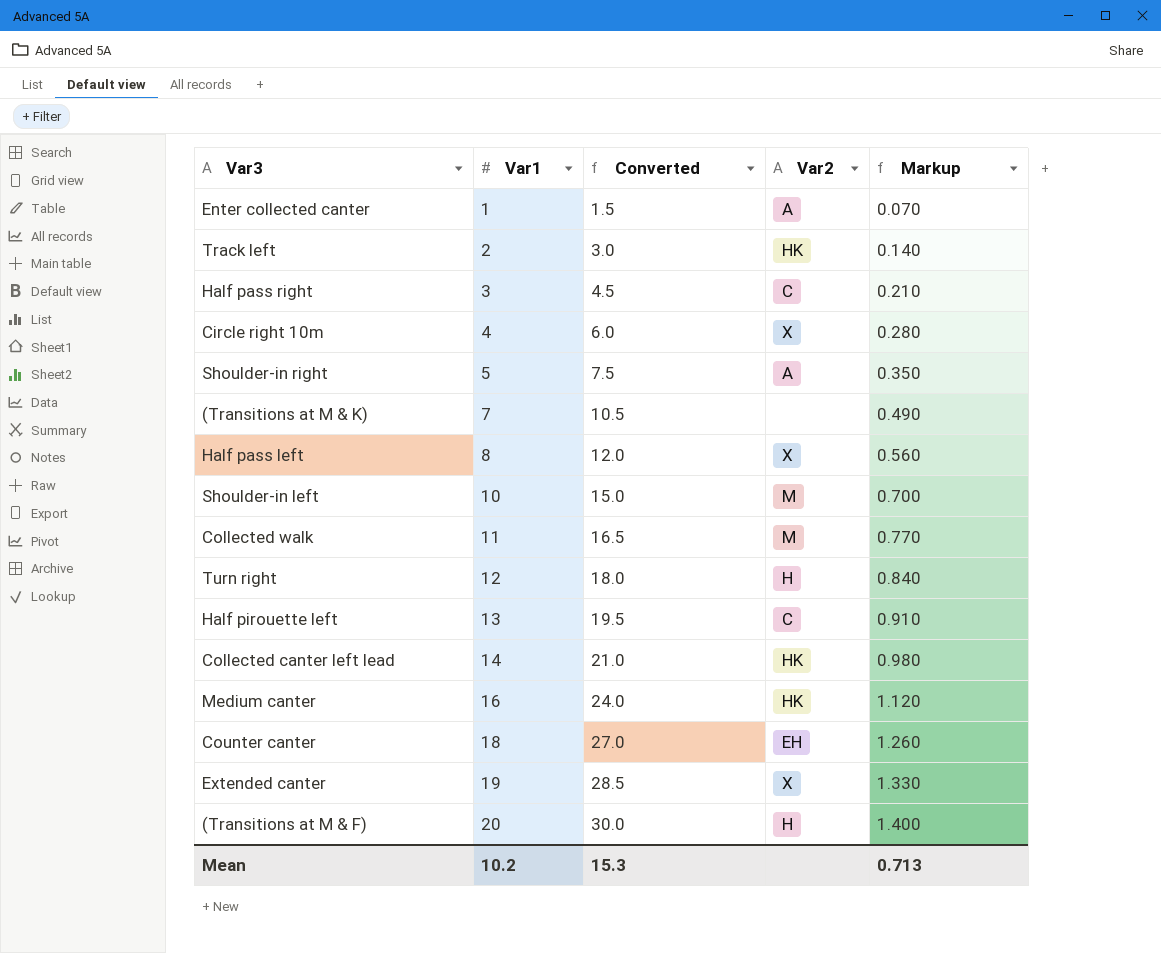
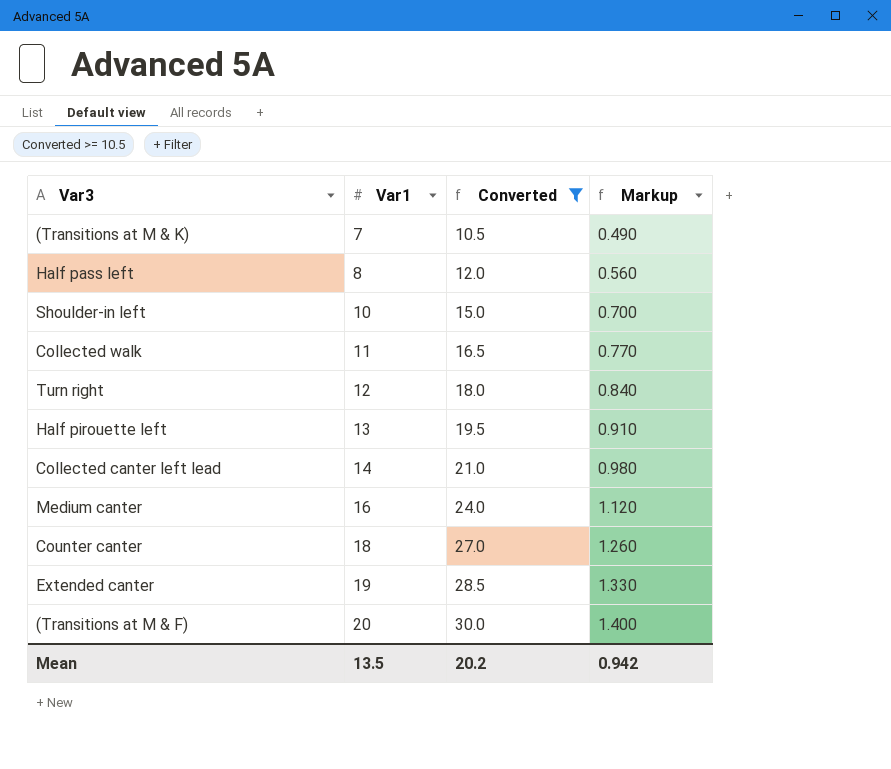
filter: none -> Converted >= 10.5
column Var2 | position: 4 -> none
Mean | Var1: 10.2 -> 13.5
Mean | Converted: 15.3 -> 20.2
Mean | Markup: 0.713 -> 0.942

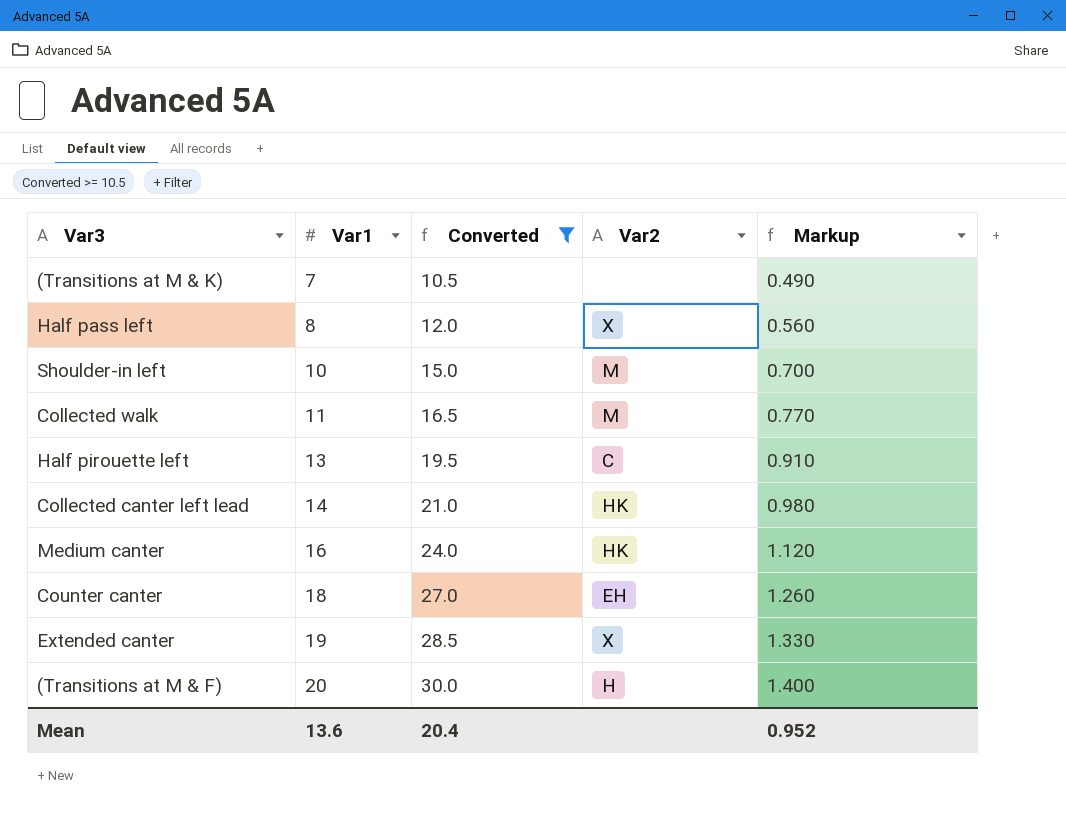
column Var2 | position: none -> 4
row Turn right: 12 | 18.0 | 0.840 -> none
Mean | Var1: 13.5 -> 13.6
Mean | Converted: 20.2 -> 20.4
Mean | Markup: 0.942 -> 0.952

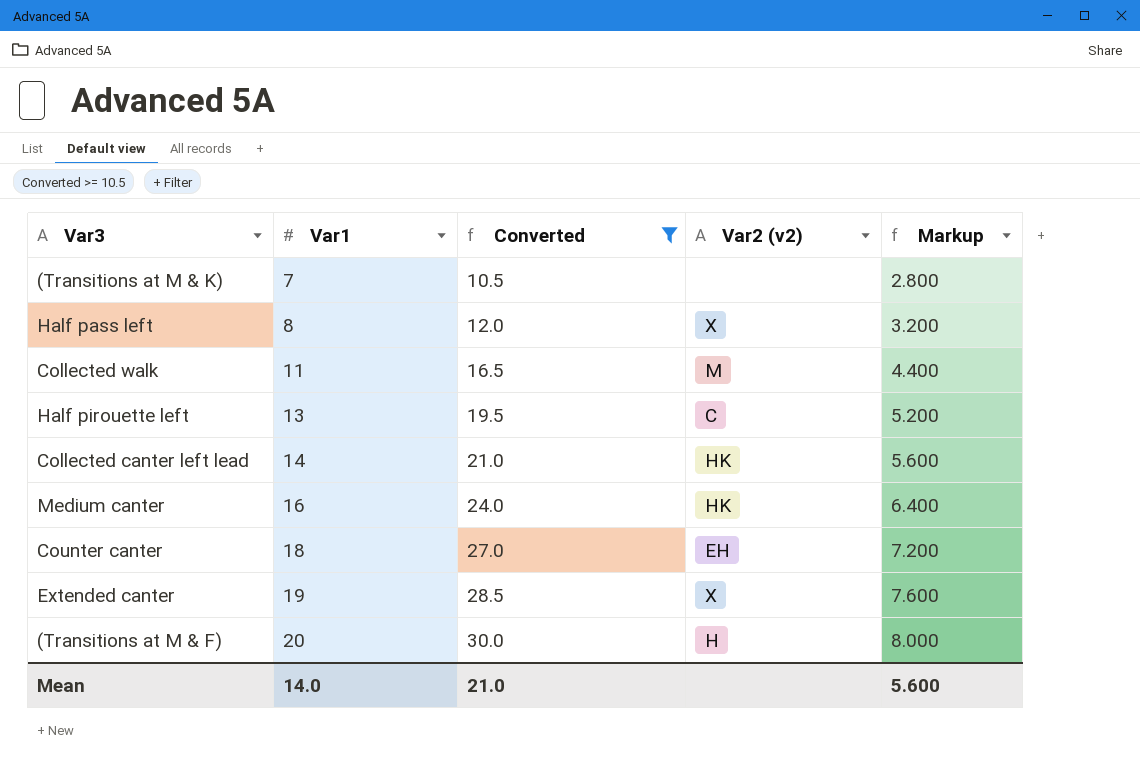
column name: Var2 -> Var2 (v2)
column Markup | formula: [Var1] * 0.07 -> [Var1] * 0.4
row Shoulder-in left: 10 | 15.0 | M | 0.700 -> none
Mean | Var1: 13.6 -> 14.0
Mean | Converted: 20.4 -> 21.0
Mean | Markup: 0.952 -> 5.600

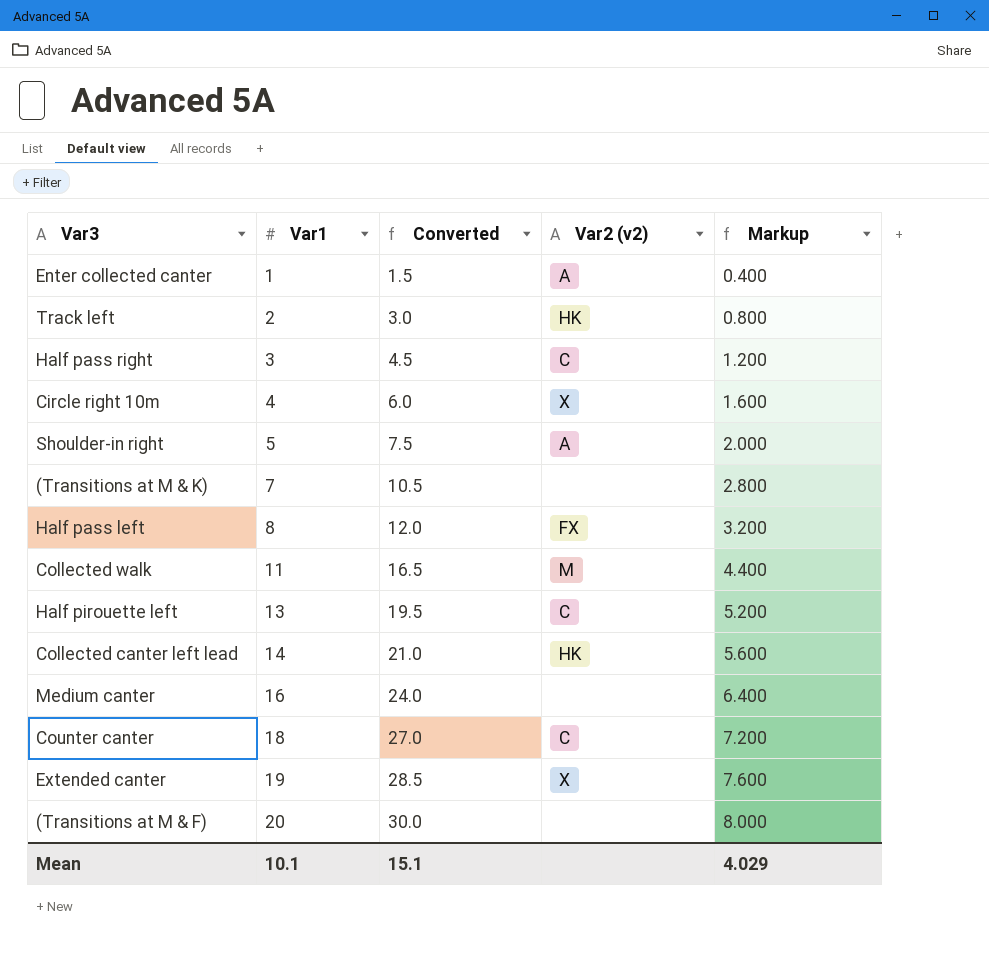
filter: Converted >= 10.5 -> none
Half pass left | Var2 (v2): X -> FX
Medium canter | Var2 (v2): HK -> none
Counter canter | Var2 (v2): EH -> C
(Transitions at M & F) | Var2 (v2): H -> none
Mean | Var1: 14.0 -> 10.1
Mean | Converted: 21.0 -> 15.1
Mean | Markup: 5.600 -> 4.029

